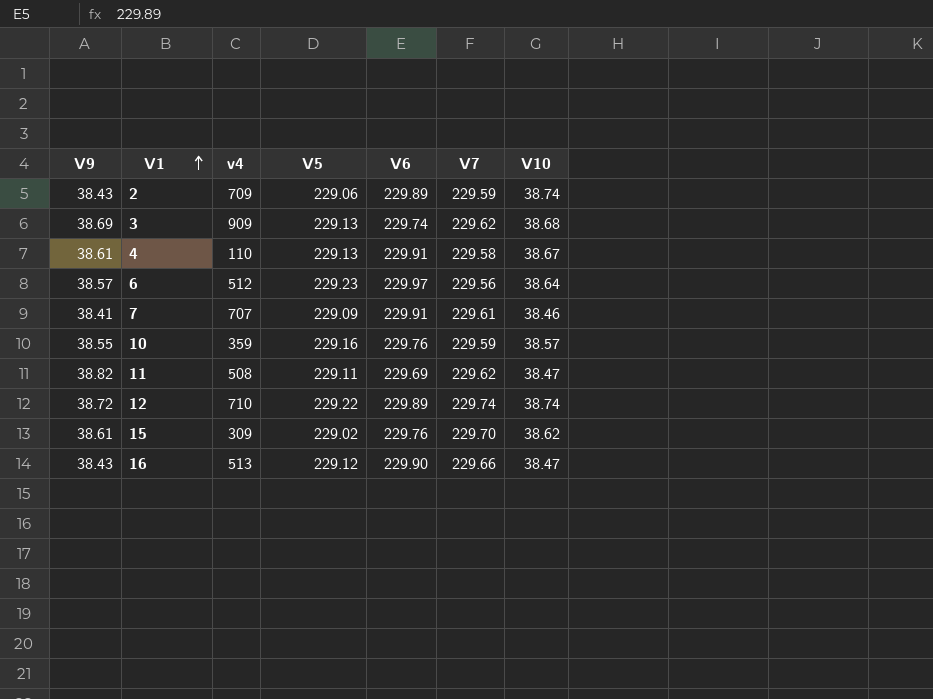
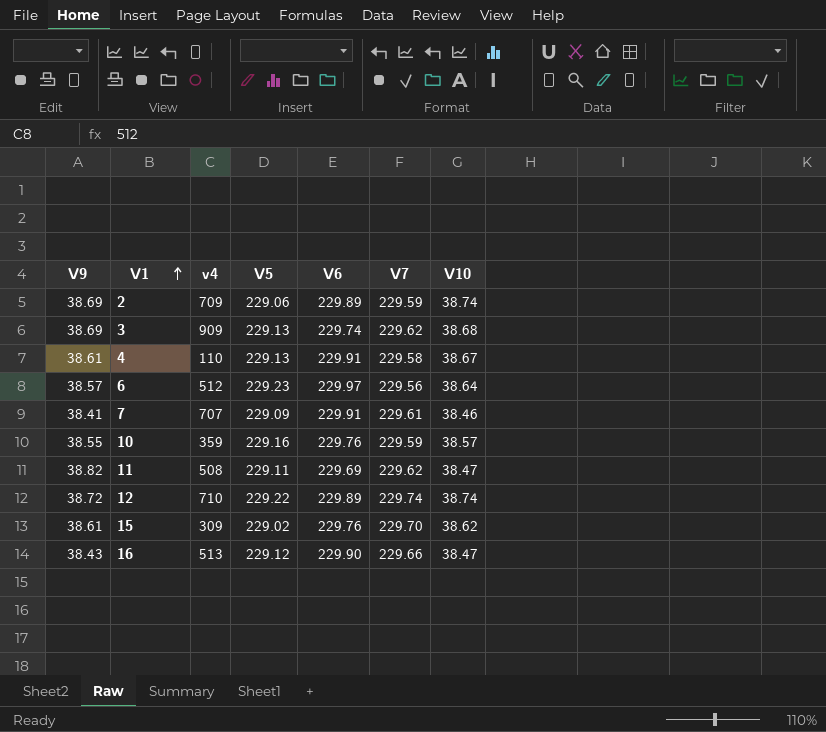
2 | V9: 38.43 -> 38.69

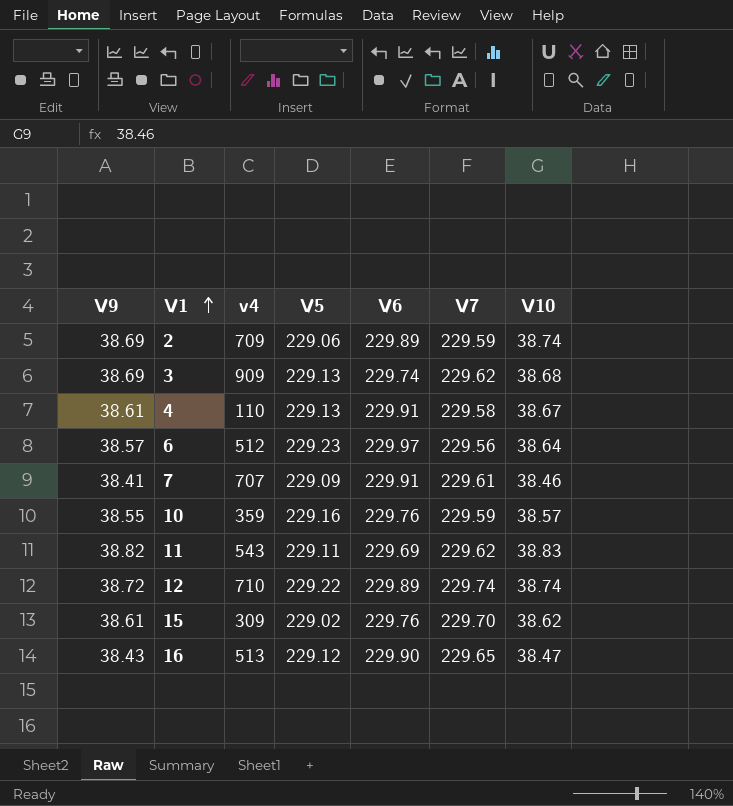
11 | v4: 508 -> 543
11 | V10: 38.47 -> 38.83
16 | V7: 229.66 -> 229.65

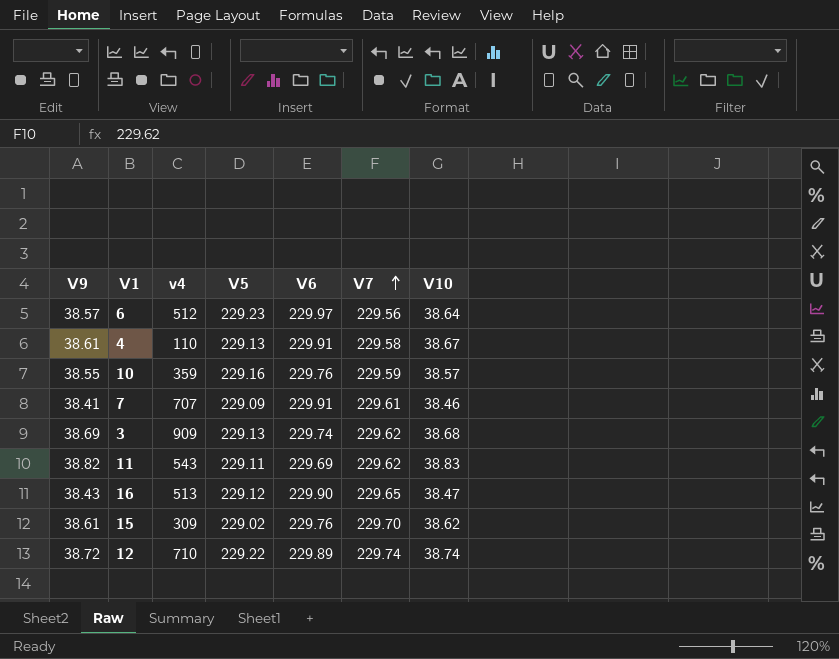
row order: V1 ascending -> V7 ascending
row 2: 38.69 | 709 | 229.06 | 229.89 | 229.59 | 38.74 -> none

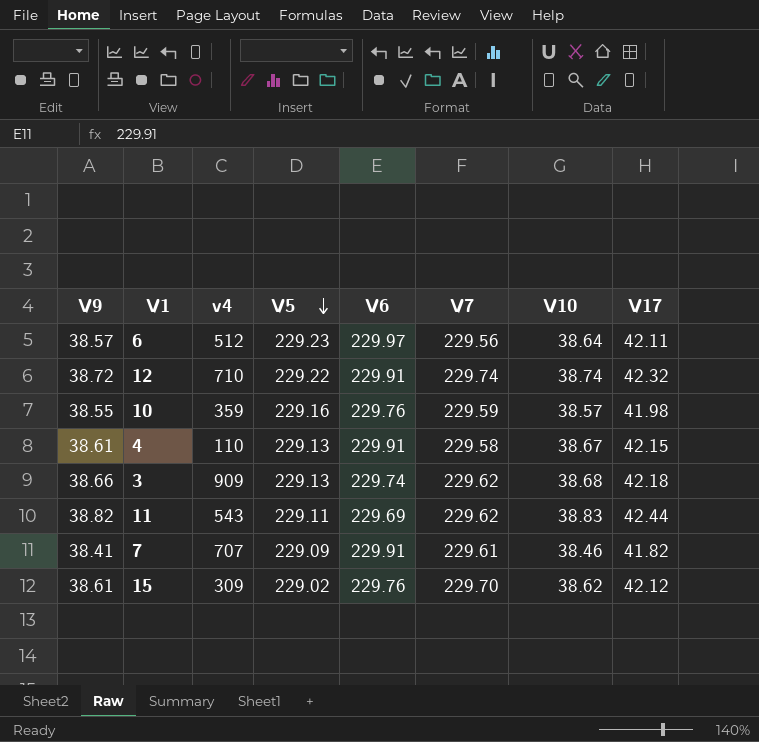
row order: V7 ascending -> V5 descending
column V17 | position: none -> 8
row 16: 38.43 | 513 | 229.12 | 229.90 | 229.65 | 38.47 -> none
12 | V6: 229.89 -> 229.91
3 | V9: 38.69 -> 38.66

